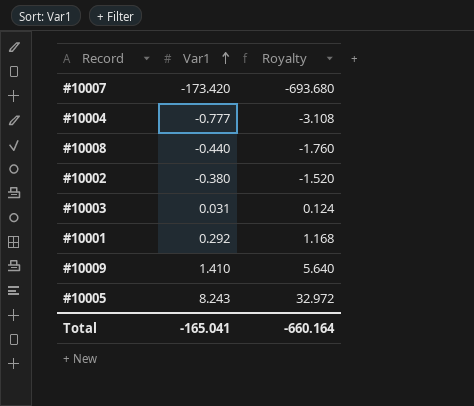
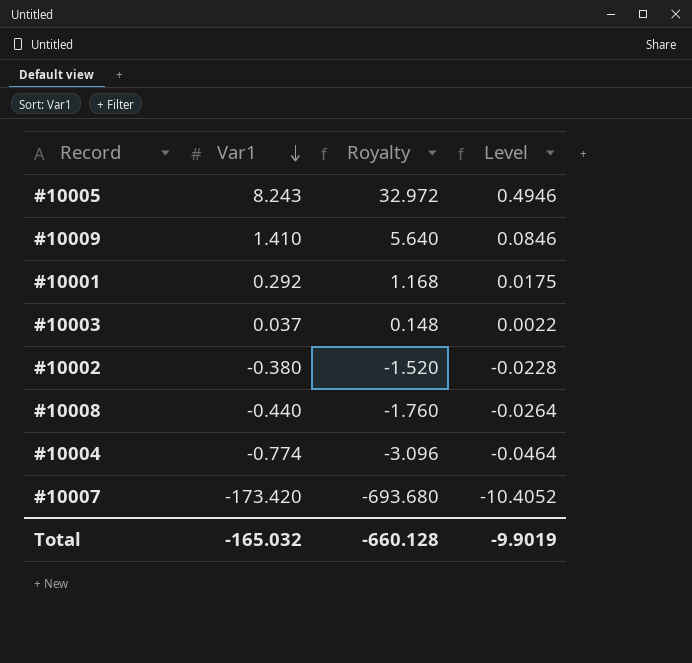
row order: Var1 ascending -> Var1 descending
column Level | formula: none -> [Var1] * 0.06
#10003 | Var1: 0.031 -> 0.037
#10003 | Royalty: 0.124 -> 0.148
#10004 | Var1: -0.777 -> -0.774
#10004 | Royalty: -3.108 -> -3.096
Total | Var1: -165.041 -> -165.032
Total | Royalty: -660.164 -> -660.128

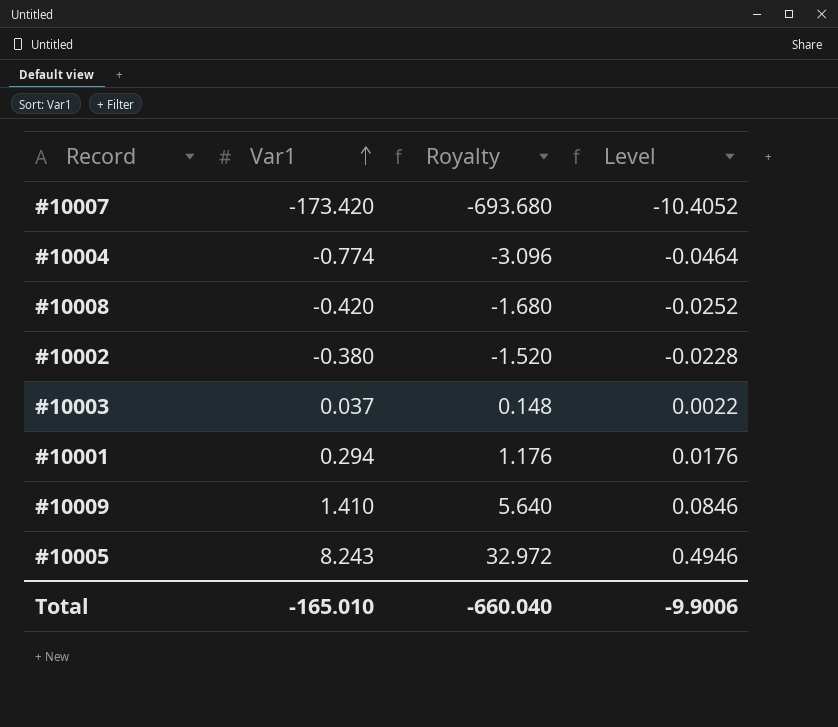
row order: Var1 descending -> Var1 ascending
#10008 | Var1: -0.440 -> -0.420
#10008 | Royalty: -1.760 -> -1.680
#10008 | Level: -0.0264 -> -0.0252
#10001 | Var1: 0.292 -> 0.294
#10001 | Royalty: 1.168 -> 1.176
#10001 | Level: 0.0175 -> 0.0176
Total | Var1: -165.032 -> -165.010
Total | Royalty: -660.128 -> -660.040
Total | Level: -9.9019 -> -9.9006

